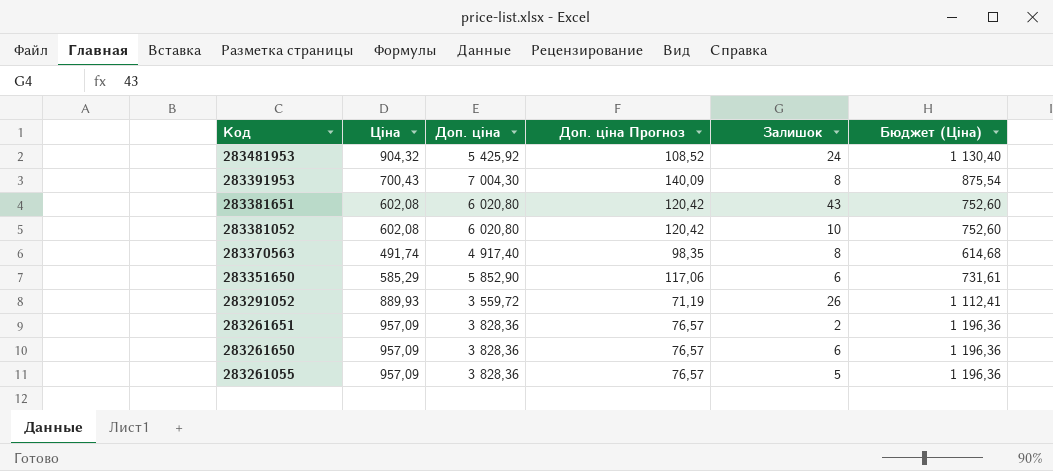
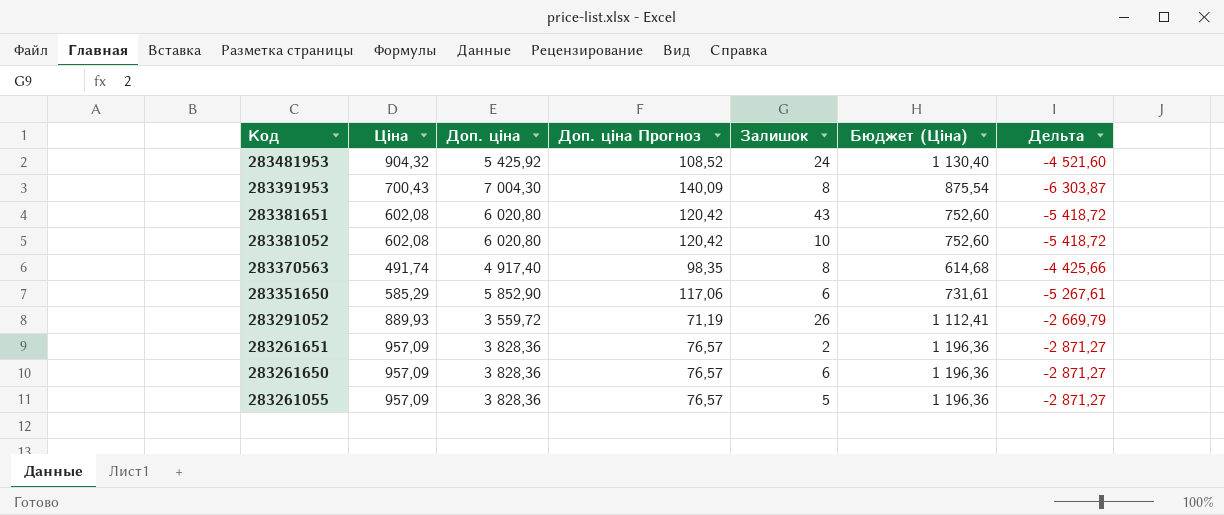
column Дельта | formula: none -> [Ціна] - [Доп. ціна]

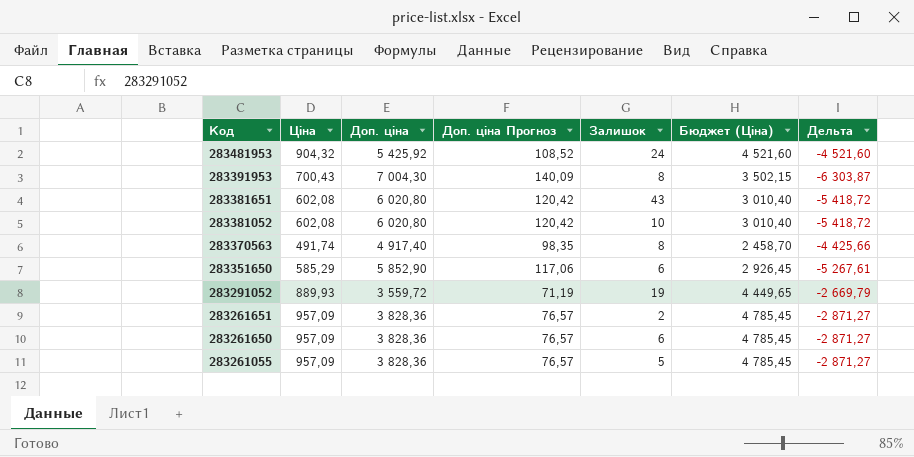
column Бюджет (Ціна) | formula: [Ціна] * 1,25 -> [Ціна] * 5
283291052 | Залишок: 26 -> 19

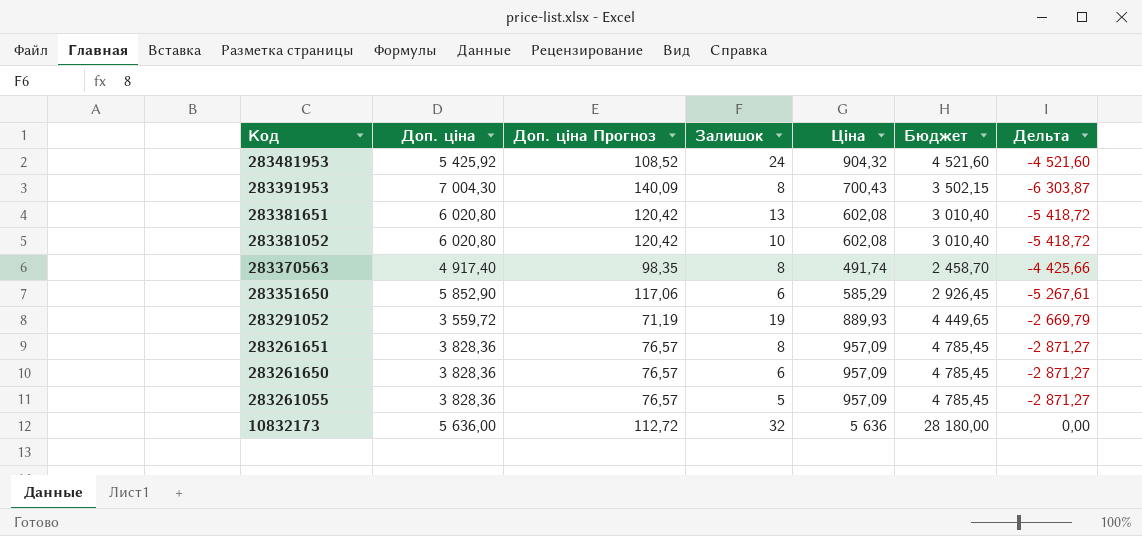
column Ціна | position: 2 -> 5
column name: Бюджет (Ціна) -> Бюджет
283381651 | Залишок: 43 -> 13
283261651 | Залишок: 2 -> 8
row 10832173: none -> 5 636,00 | 112,72 | 32 | 5 636 | 28 180,00 | 0,00

